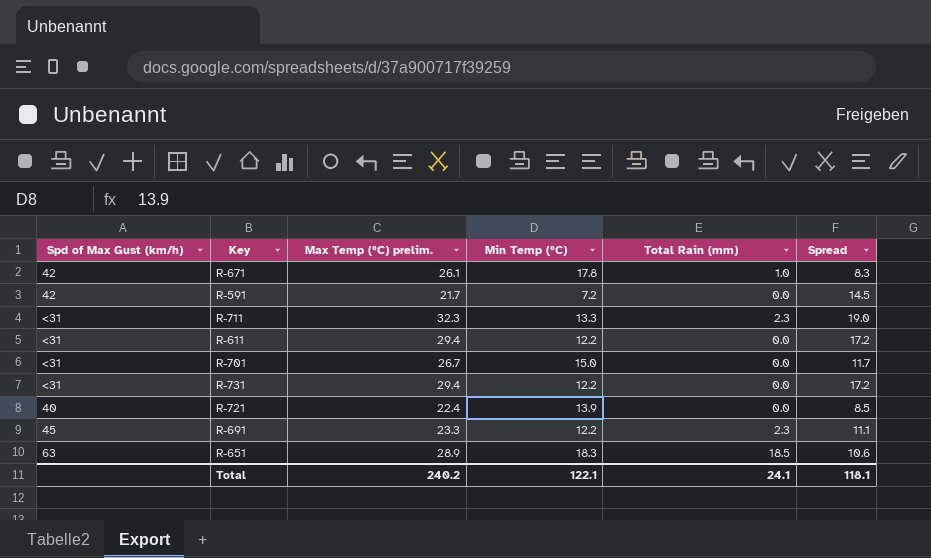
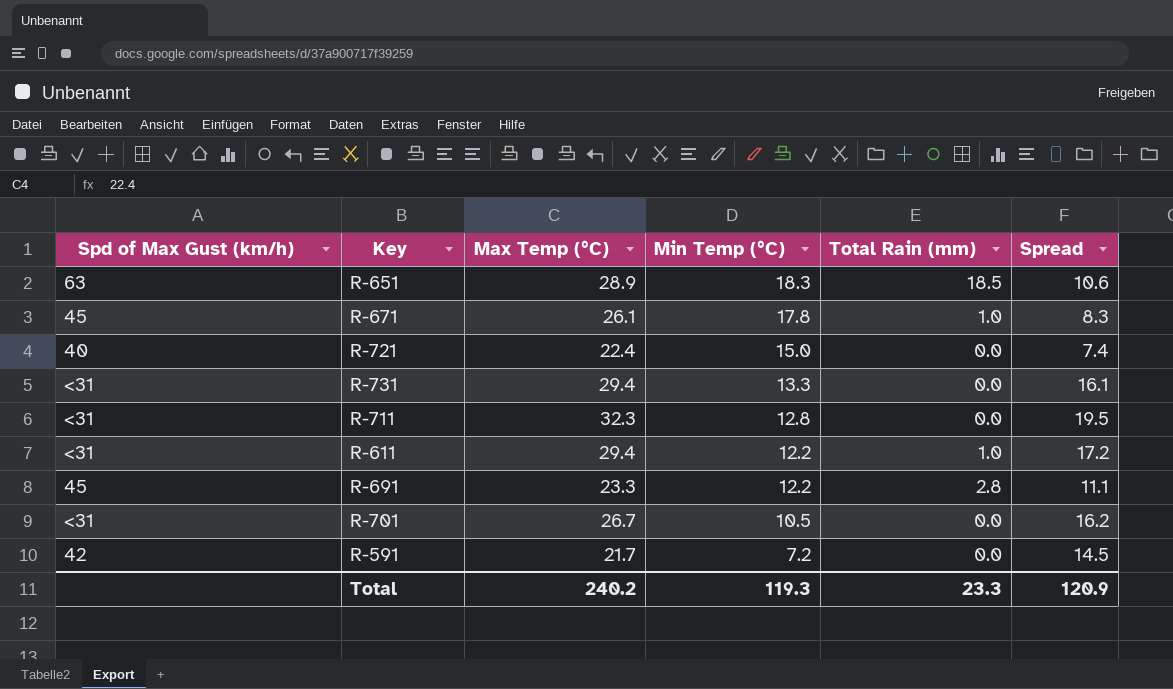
row order: none -> Min Temp (°C) descending
column name: Max Temp (°C) prelim. -> Max Temp (°C)
R-671 | Spd of Max Gust (km/h): 42 -> 45
R-721 | Min Temp (°C): 13.9 -> 15.0
R-721 | Spread: 8.5 -> 7.4
R-731 | Min Temp (°C): 12.2 -> 13.3
R-731 | Spread: 17.2 -> 16.1
R-711 | Min Temp (°C): 13.3 -> 12.8
R-711 | Total Rain (mm): 2.3 -> 0.0
R-711 | Spread: 19.0 -> 19.5
R-611 | Total Rain (mm): 0.0 -> 1.0
R-691 | Total Rain (mm): 2.3 -> 2.8
R-701 | Min Temp (°C): 15.0 -> 10.5
R-701 | Spread: 11.7 -> 16.2
Total | Min Temp (°C): 122.1 -> 119.3
Total | Total Rain (mm): 24.1 -> 23.3
Total | Spread: 118.1 -> 120.9

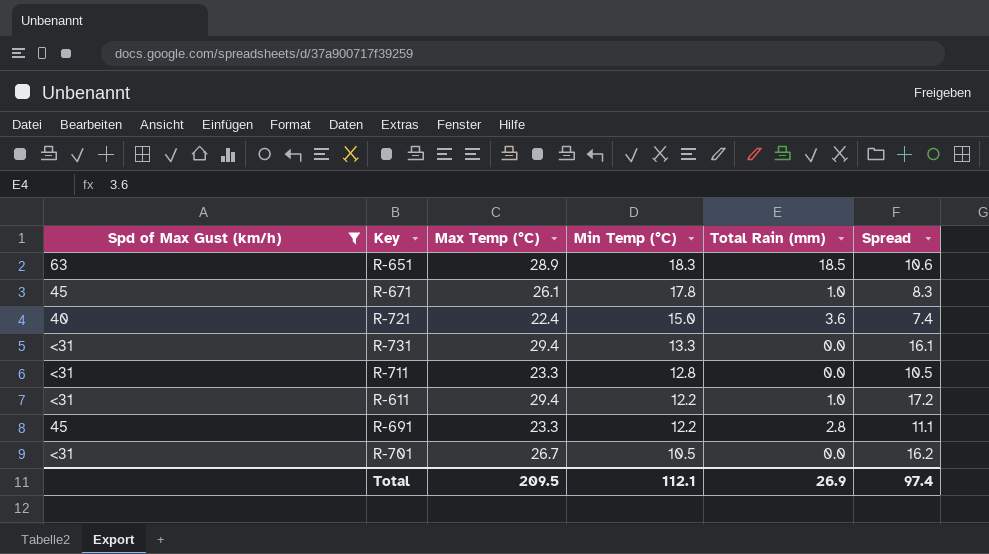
filter: none -> Spd of Max Gust (km/h) != 42
R-721 | Total Rain (mm): 0.0 -> 3.6
R-711 | Max Temp (°C): 32.3 -> 23.3
R-711 | Spread: 19.5 -> 10.5
Total | Max Temp (°C): 240.2 -> 209.5
Total | Min Temp (°C): 119.3 -> 112.1
Total | Total Rain (mm): 23.3 -> 26.9
Total | Spread: 120.9 -> 97.4

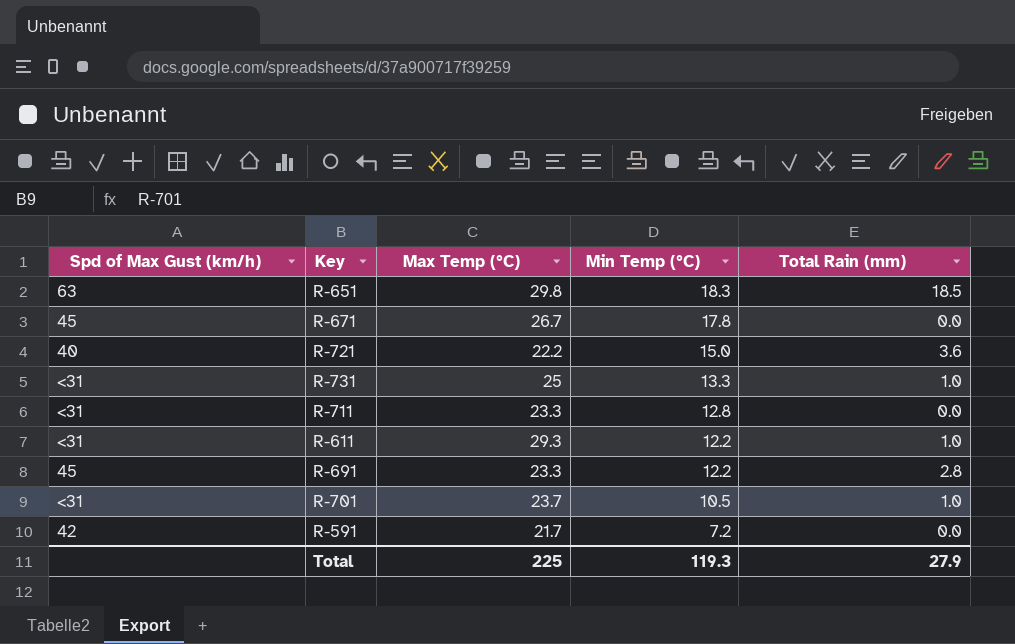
filter: Spd of Max Gust (km/h) != 42 -> none
column Spread | formula: [Max Temp (°C)] - [Min Temp (°C)] -> none
R-651 | Max Temp (°C): 28.9 -> 29.8
R-671 | Max Temp (°C): 26.1 -> 26.7
R-671 | Total Rain (mm): 1.0 -> 0.0
R-721 | Max Temp (°C): 22.4 -> 22.2
R-731 | Max Temp (°C): 29.4 -> 25
R-731 | Total Rain (mm): 0.0 -> 1.0
R-611 | Max Temp (°C): 29.4 -> 29.3
R-701 | Max Temp (°C): 26.7 -> 23.7
R-701 | Total Rain (mm): 0.0 -> 1.0
Total | Max Temp (°C): 209.5 -> 225
Total | Min Temp (°C): 112.1 -> 119.3
Total | Total Rain (mm): 26.9 -> 27.9

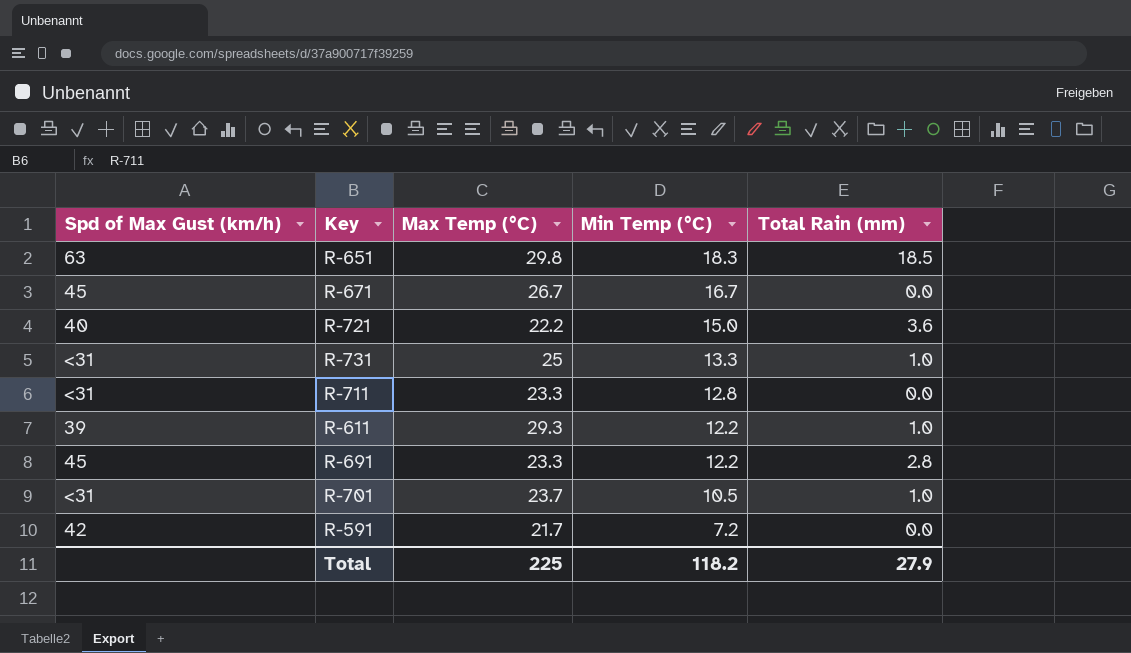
R-671 | Min Temp (°C): 17.8 -> 16.7
R-611 | Spd of Max Gust (km/h): <31 -> 39
Total | Min Temp (°C): 119.3 -> 118.2

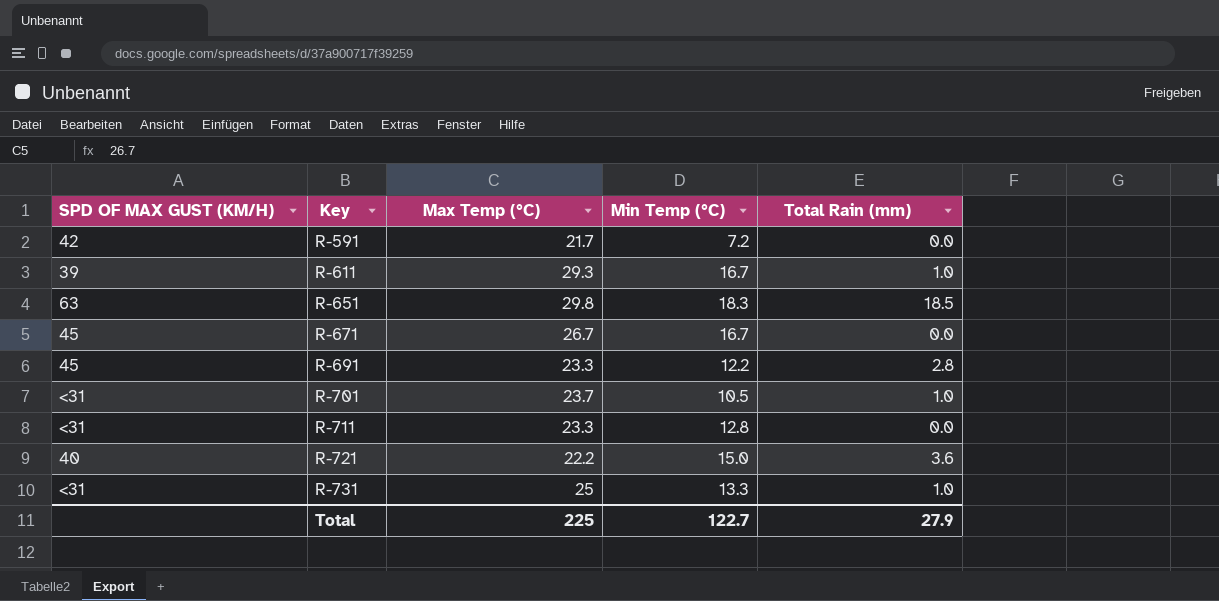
row order: Min Temp (°C) descending -> Key ascending
column name: Spd of Max Gust (km/h) -> SPD OF MAX GUST (KM/H)
R-611 | Min Temp (°C): 12.2 -> 16.7
Total | Min Temp (°C): 118.2 -> 122.7

